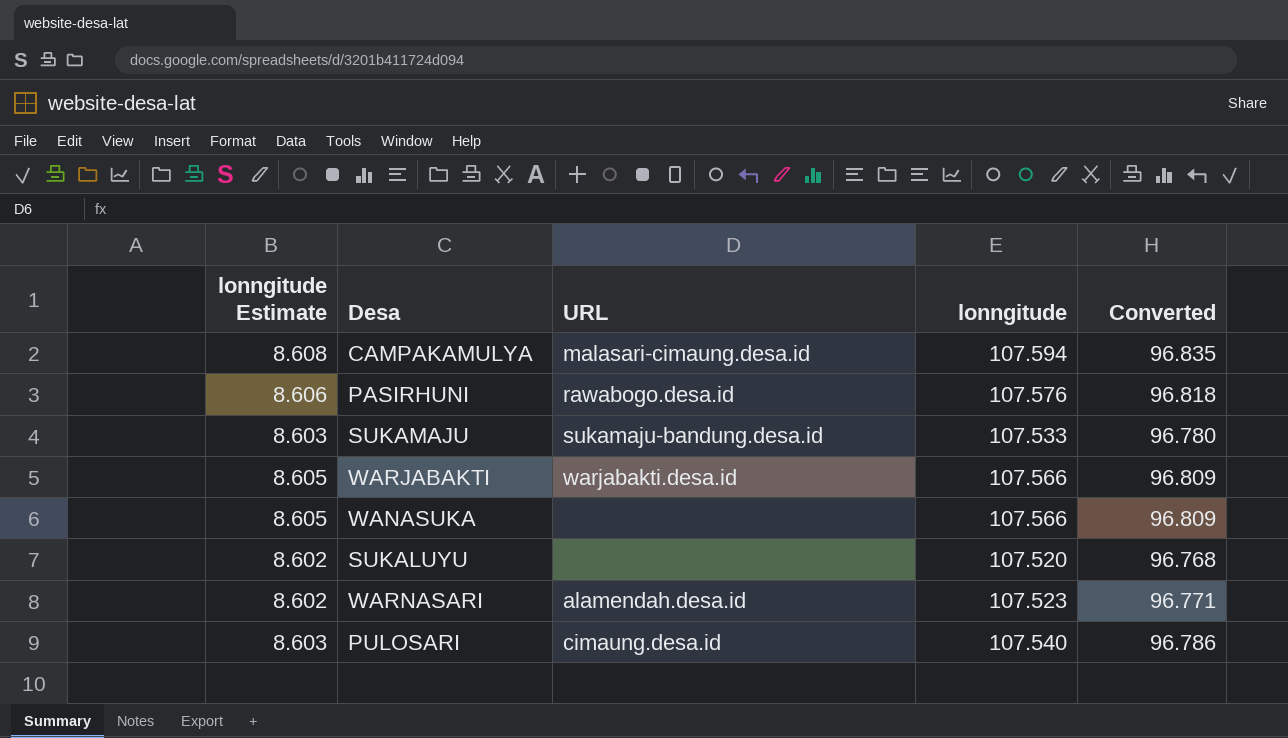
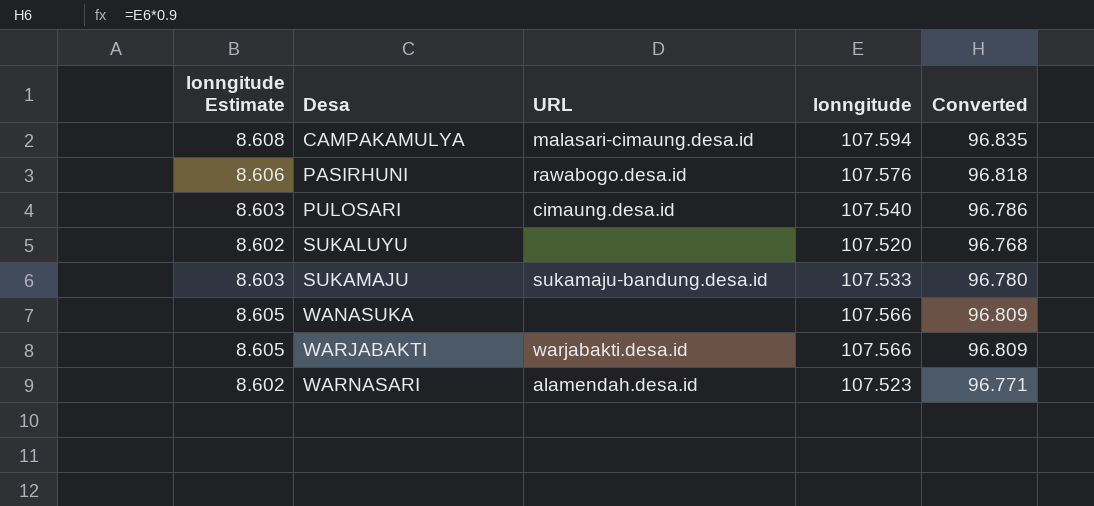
row order: none -> Desa ascending

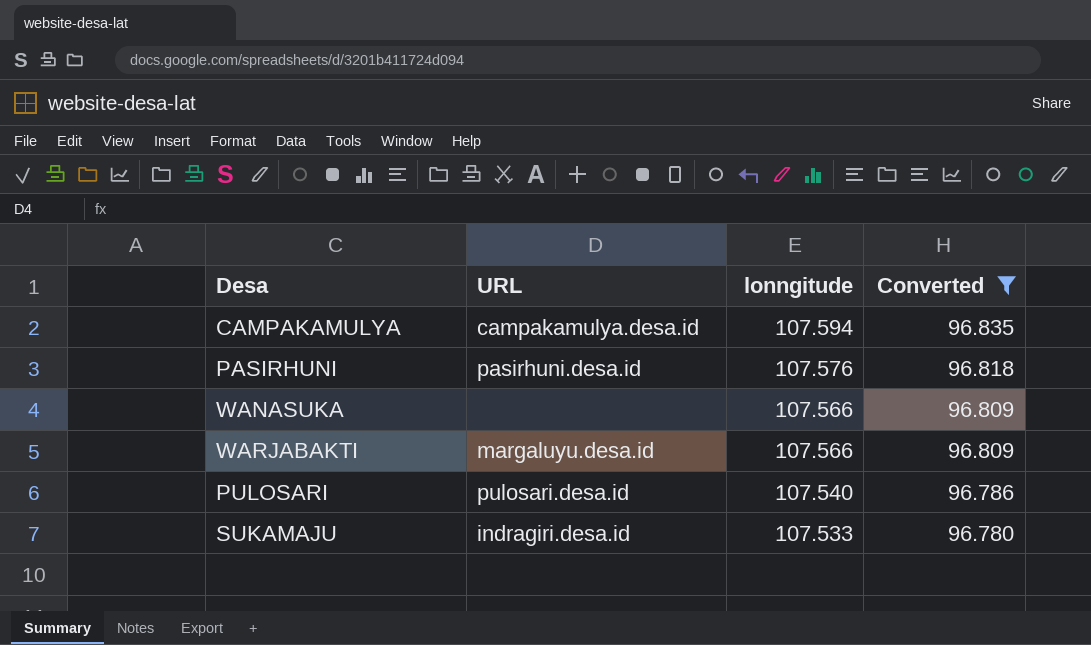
filter: none -> Converted >= 96.780
row order: Desa ascending -> lonngitude descending
column lonngitude Estimate | formula: [lonngitude] * 0.08 -> none
CAMPAKAMULYA | URL: malasari-cimaung.desa.id -> campakamulya.desa.id
PASIRHUNI | URL: rawabogo.desa.id -> pasirhuni.desa.id
WARJABAKTI | URL: warjabakti.desa.id -> margaluyu.desa.id
PULOSARI | URL: cimaung.desa.id -> pulosari.desa.id
SUKAMAJU | URL: sukamaju-bandung.desa.id -> indragiri.desa.id

